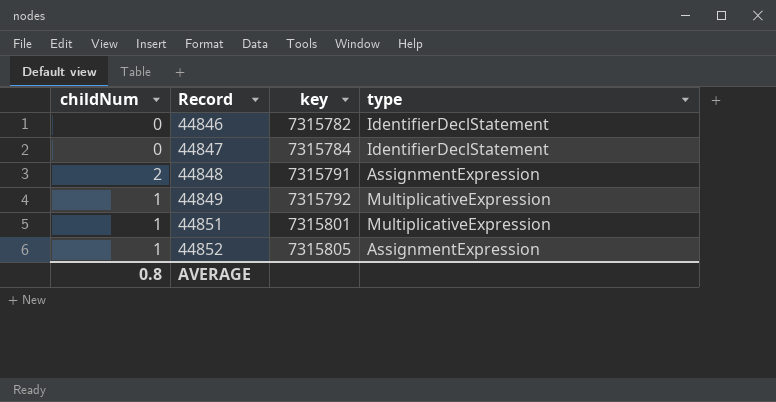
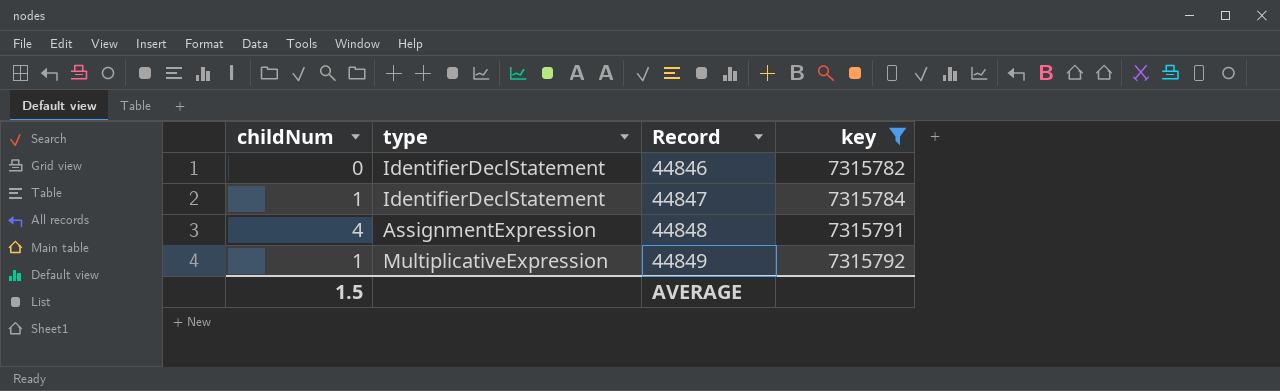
filter: none -> key <= 7315792
column type | position: 4 -> 2
44847 | childNum: 0 -> 1
44848 | childNum: 2 -> 4
AVERAGE | childNum: 0.8 -> 1.5

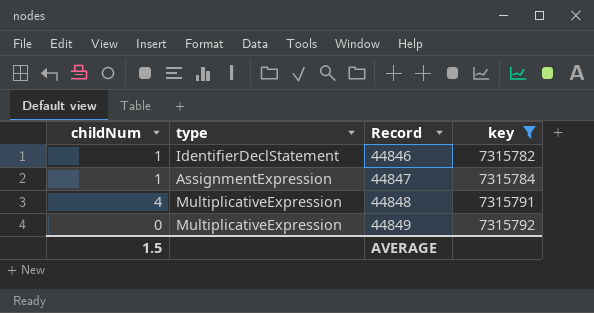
44846 | childNum: 0 -> 1
44847 | type: IdentifierDeclStatement -> AssignmentExpression
44848 | type: AssignmentExpression -> MultiplicativeExpression
44849 | childNum: 1 -> 0

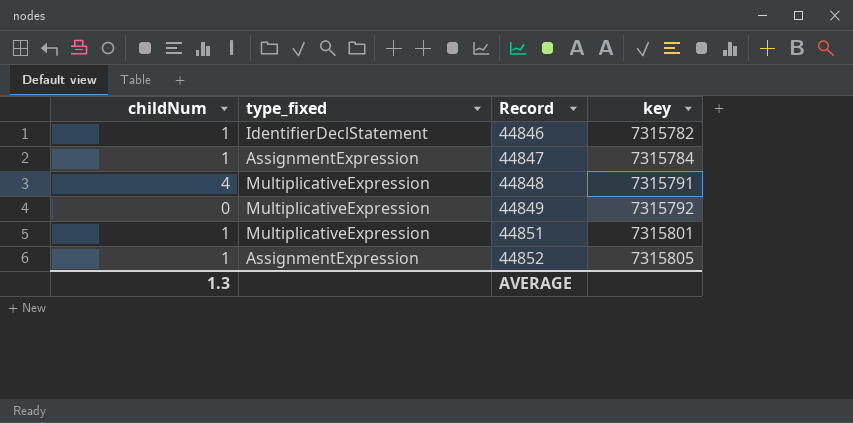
filter: key <= 7315792 -> none
column name: type -> type_fixed
AVERAGE | childNum: 1.5 -> 1.3

